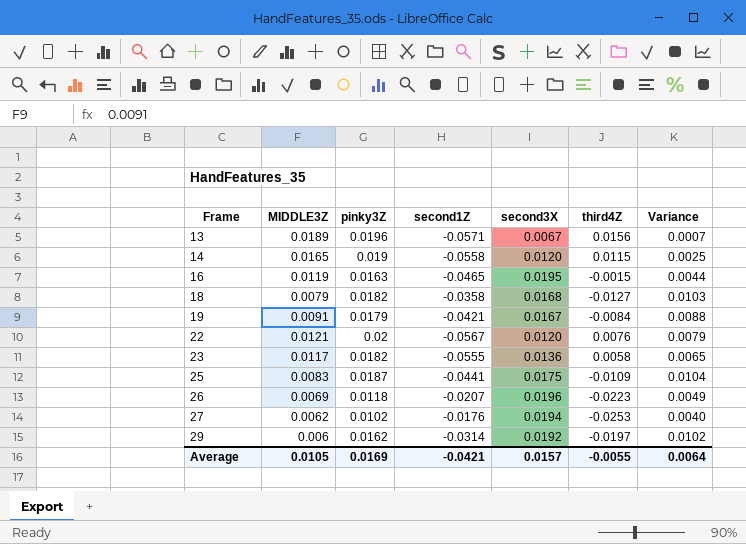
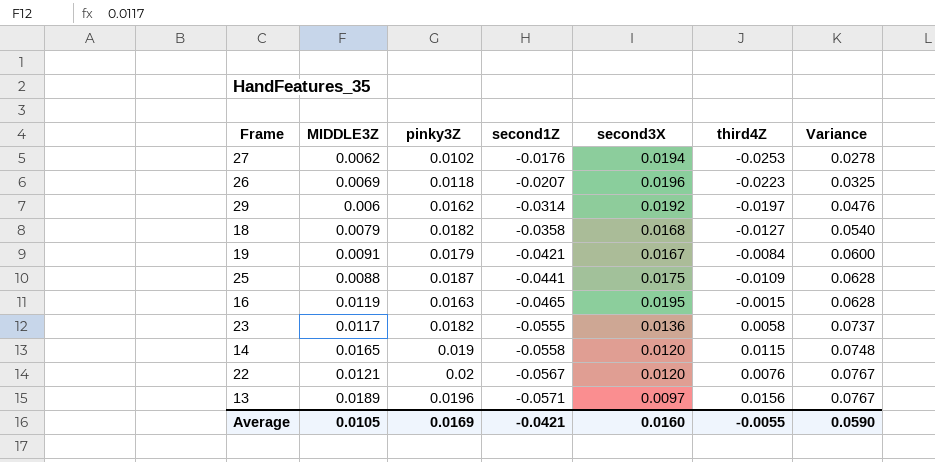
row order: Frame ascending -> second1Z descending
column Variance | formula: [pinky3Z] - [MIDDLE3Z] -> [pinky3Z] - [second1Z]
25 | MIDDLE3Z: 0.0083 -> 0.0088
13 | second3X: 0.0067 -> 0.0097
Average | second3X: 0.0157 -> 0.0160
Average | Variance: 0.0064 -> 0.0590

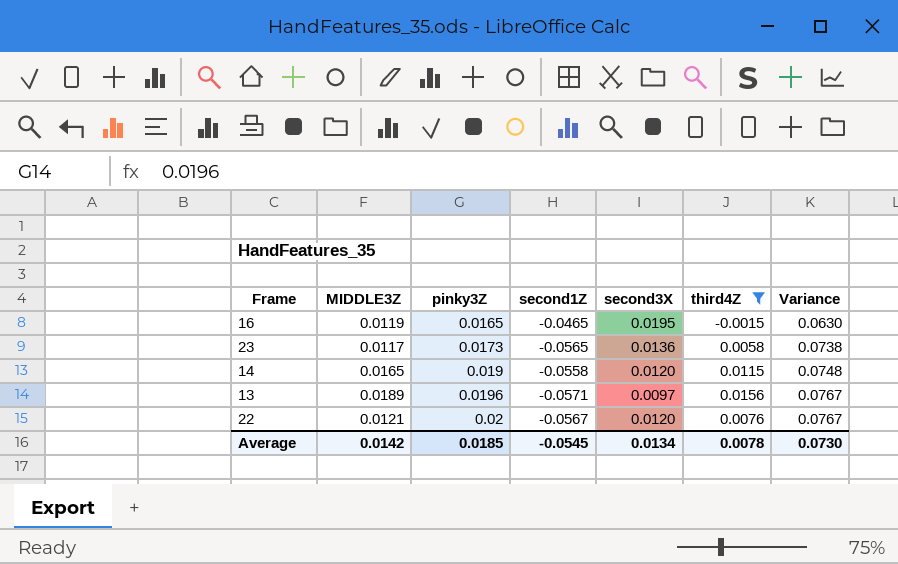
filter: none -> third4Z >= -0.0015
row order: second1Z descending -> pinky3Z ascending
16 | pinky3Z: 0.0163 -> 0.0165
16 | Variance: 0.0628 -> 0.0630
23 | pinky3Z: 0.0182 -> 0.0173
23 | second1Z: -0.0555 -> -0.0565
23 | Variance: 0.0737 -> 0.0738
Average | MIDDLE3Z: 0.0105 -> 0.0142
Average | pinky3Z: 0.0169 -> 0.0185
Average | second1Z: -0.0421 -> -0.0545
Average | second3X: 0.0160 -> 0.0134
Average | third4Z: -0.0055 -> 0.0078
Average | Variance: 0.0590 -> 0.0730

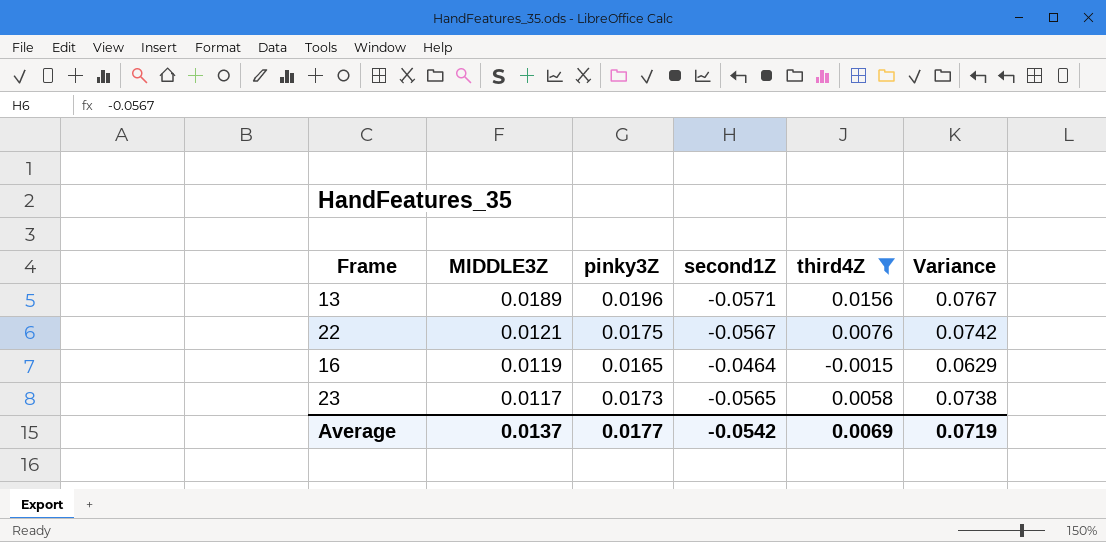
row order: pinky3Z ascending -> MIDDLE3Z descending
column second3X | position: 5 -> none
row 14: 0.0165 | 0.019 | -0.0558 | 0.0120 | 0.0115 | 0.0748 -> none
22 | pinky3Z: 0.02 -> 0.0175
22 | Variance: 0.0767 -> 0.0742
16 | second1Z: -0.0465 -> -0.0464
16 | Variance: 0.0630 -> 0.0629
Average | MIDDLE3Z: 0.0142 -> 0.0137
Average | pinky3Z: 0.0185 -> 0.0177
Average | second1Z: -0.0545 -> -0.0542
Average | third4Z: 0.0078 -> 0.0069
Average | Variance: 0.0730 -> 0.0719

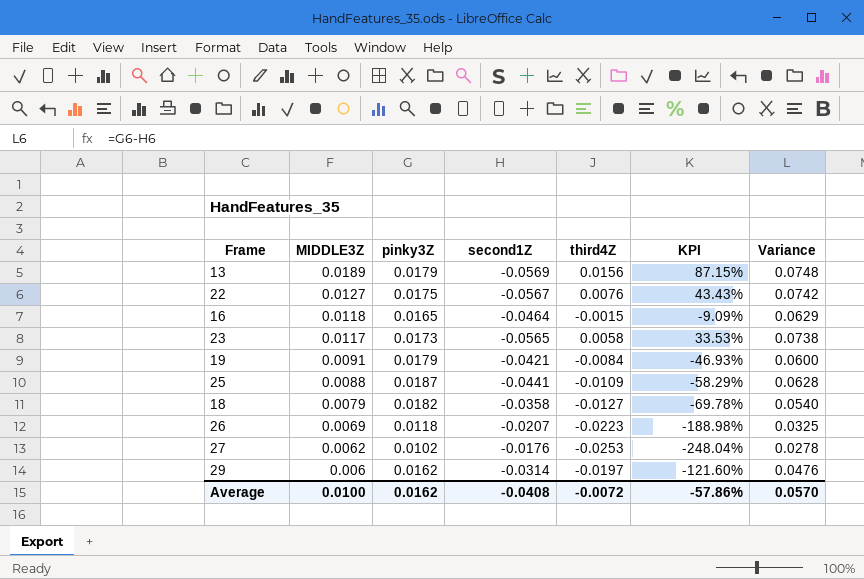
filter: third4Z >= -0.0015 -> none
column KPI | formula: none -> [third4Z] / [pinky3Z]
13 | pinky3Z: 0.0196 -> 0.0179
13 | second1Z: -0.0571 -> -0.0569
13 | Variance: 0.0767 -> 0.0748
22 | MIDDLE3Z: 0.0121 -> 0.0127
16 | MIDDLE3Z: 0.0119 -> 0.0118
Average | MIDDLE3Z: 0.0137 -> 0.0100
Average | pinky3Z: 0.0177 -> 0.0162
Average | second1Z: -0.0542 -> -0.0408
Average | third4Z: 0.0069 -> -0.0072
Average | Variance: 0.0719 -> 0.0570

